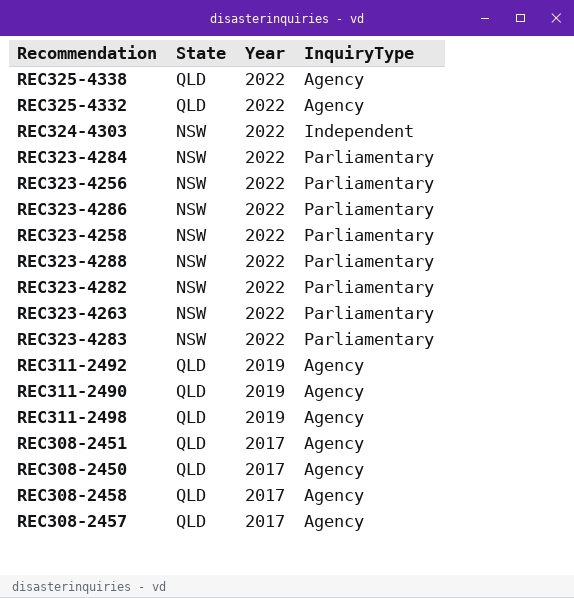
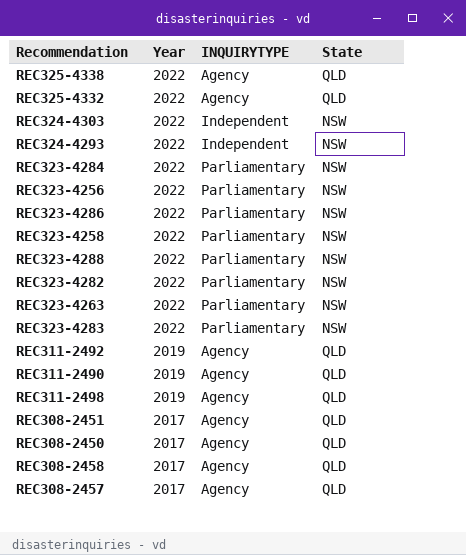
column name: InquiryType -> INQUIRYTYPE
column State | position: 2 -> 4
row REC324-4293: none -> 2022 | Independent | NSW

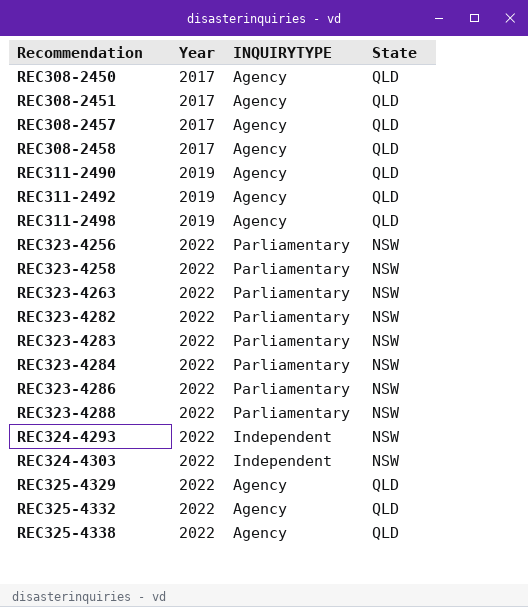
row order: Year descending -> Recommendation ascending
row REC325-4329: none -> 2022 | Agency | QLD

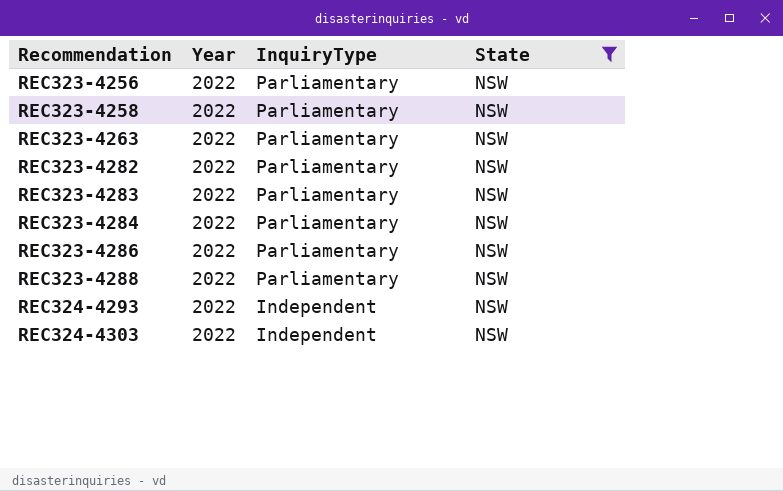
filter: none -> State = NSW
column name: INQUIRYTYPE -> InquiryType

